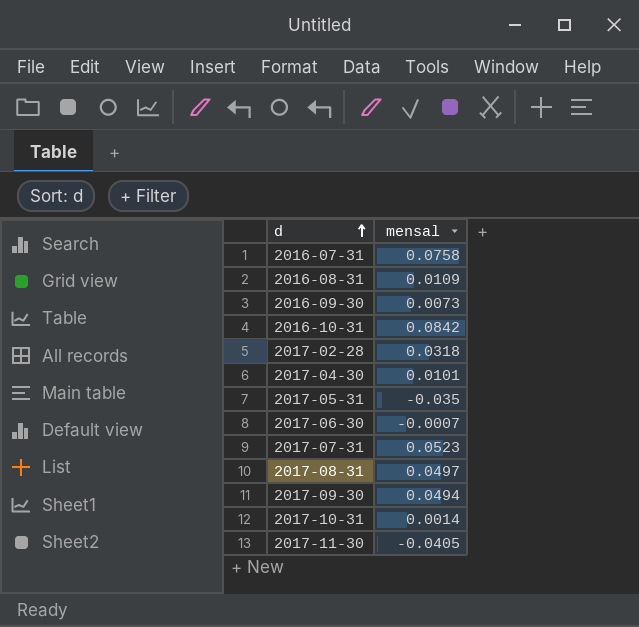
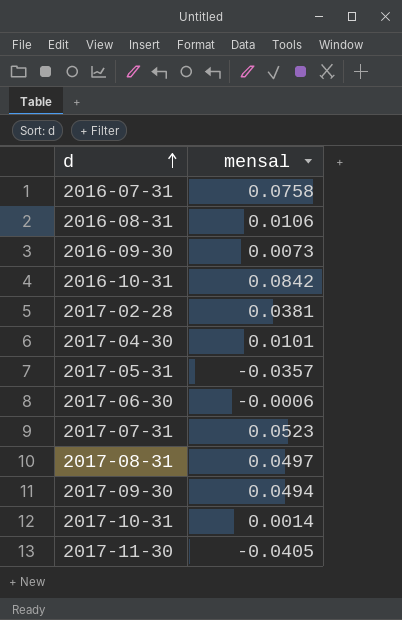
2016-08-31 | mensal: 0.0109 -> 0.0106
2017-02-28 | mensal: 0.0318 -> 0.0381
2017-05-31 | mensal: -0.035 -> -0.0357
2017-06-30 | mensal: -0.0007 -> -0.0006

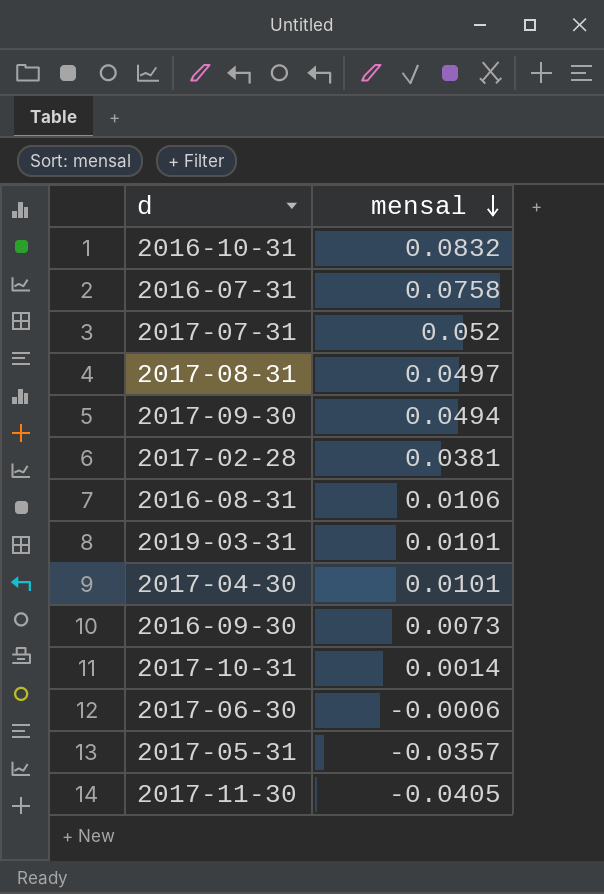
row order: d ascending -> mensal descending
2016-10-31 | mensal: 0.0842 -> 0.0832
2017-07-31 | mensal: 0.0523 -> 0.052
row 2019-03-31: none -> 0.0101

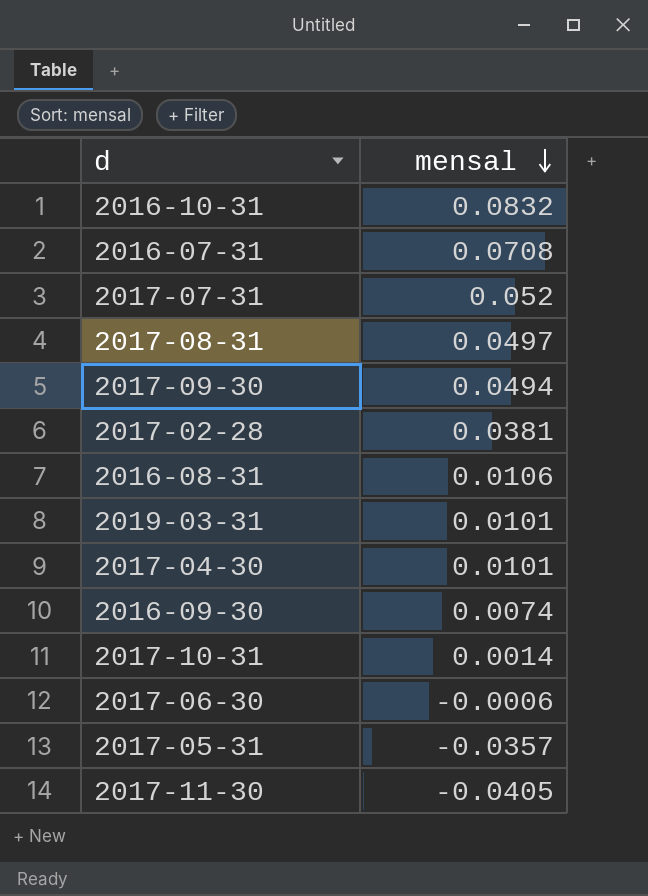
2016-07-31 | mensal: 0.0758 -> 0.0708
2016-09-30 | mensal: 0.0073 -> 0.0074

